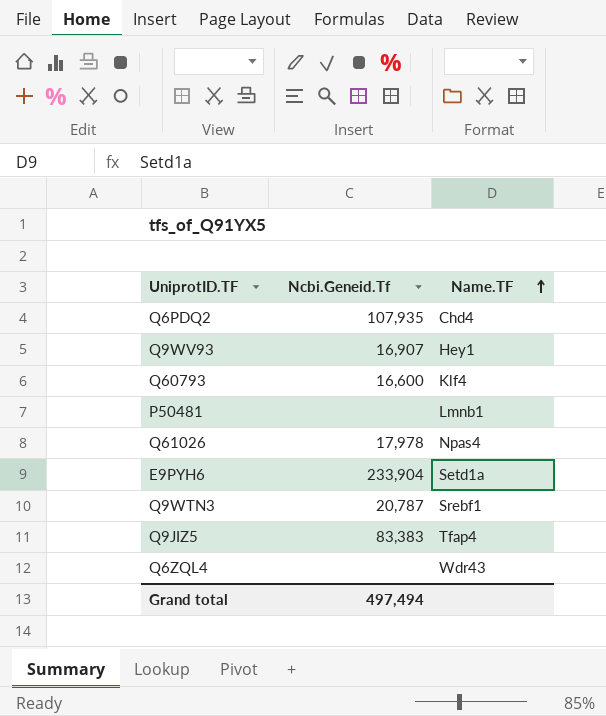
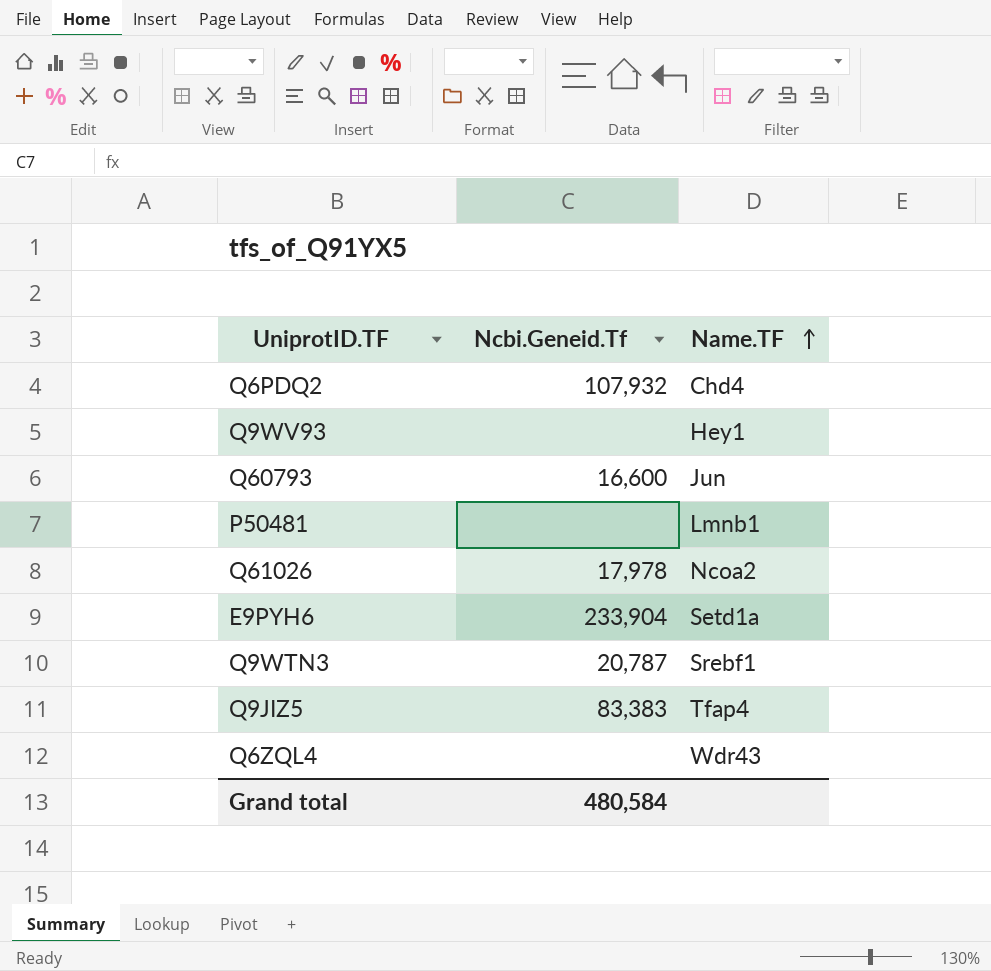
Q6PDQ2 | Ncbi.Geneid.Tf: 107,935 -> 107,932
Q9WV93 | Ncbi.Geneid.Tf: 16,907 -> none
Q60793 | Name.TF: Klf4 -> Jun
Q61026 | Name.TF: Npas4 -> Ncoa2
Grand total | Ncbi.Geneid.Tf: 497,494 -> 480,584

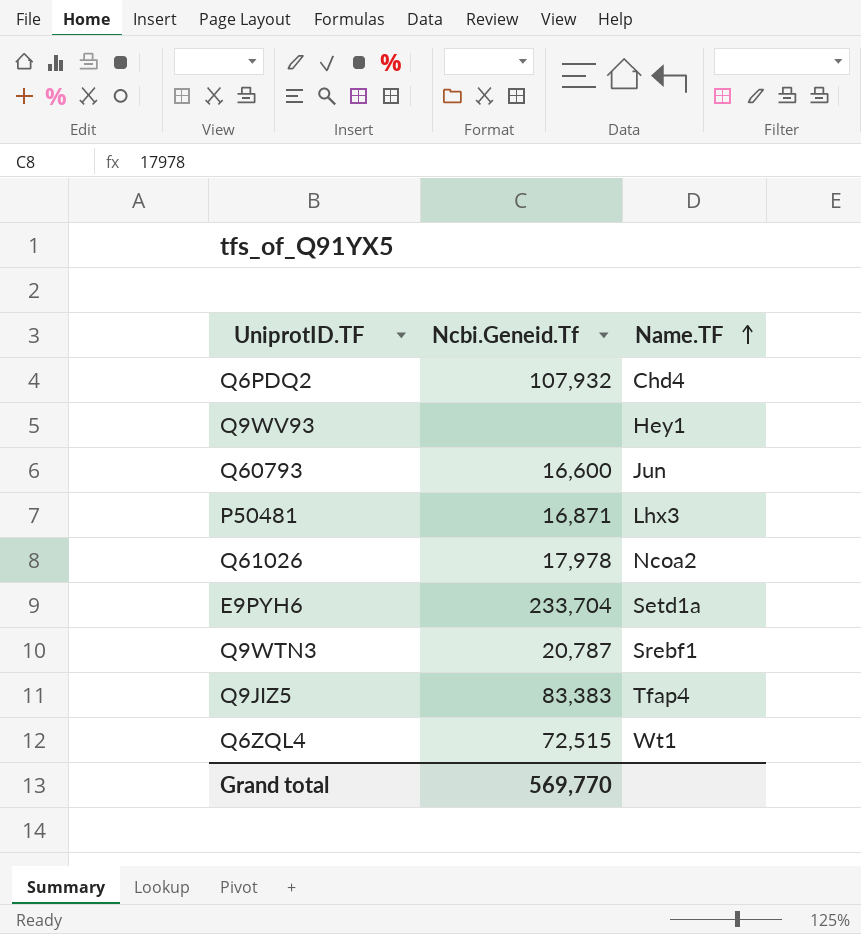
P50481 | Ncbi.Geneid.Tf: none -> 16,871
P50481 | Name.TF: Lmnb1 -> Lhx3
E9PYH6 | Ncbi.Geneid.Tf: 233,904 -> 233,704
Q6ZQL4 | Ncbi.Geneid.Tf: none -> 72,515
Q6ZQL4 | Name.TF: Wdr43 -> Wt1
Grand total | Ncbi.Geneid.Tf: 480,584 -> 569,770

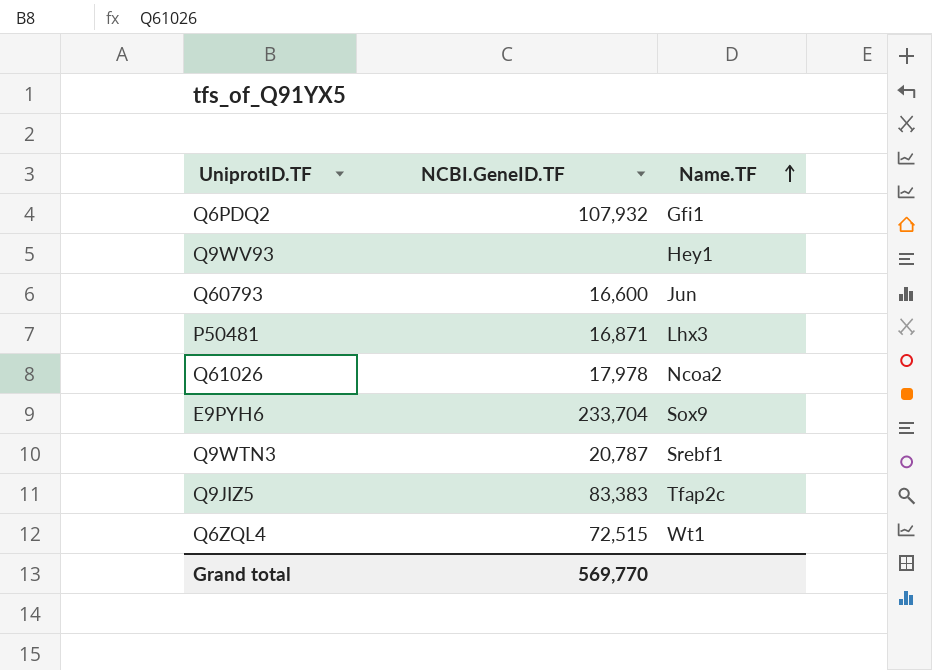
column name: Ncbi.Geneid.Tf -> NCBI.GeneID.TF
Q6PDQ2 | Name.TF: Chd4 -> Gfi1
E9PYH6 | Name.TF: Setd1a -> Sox9
Q9JIZ5 | Name.TF: Tfap4 -> Tfap2c

